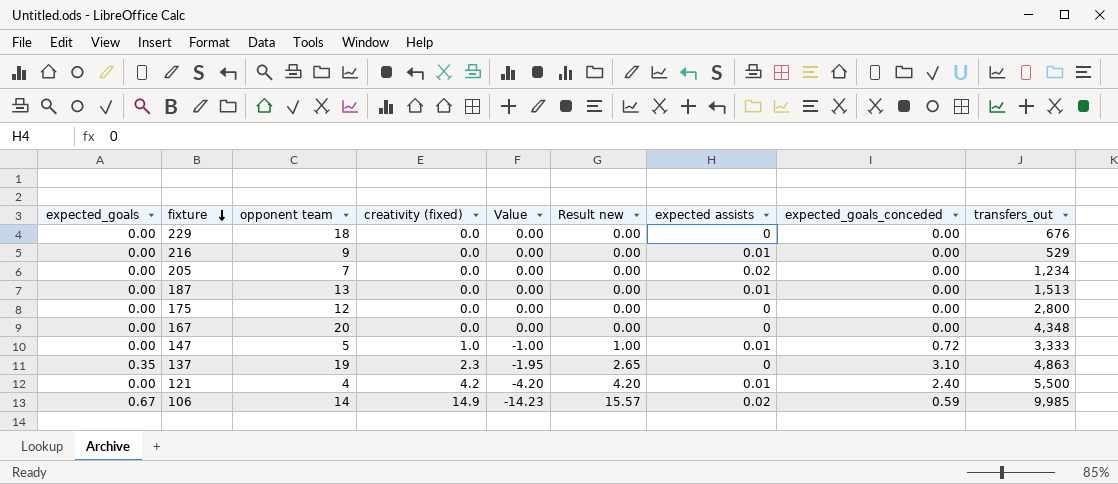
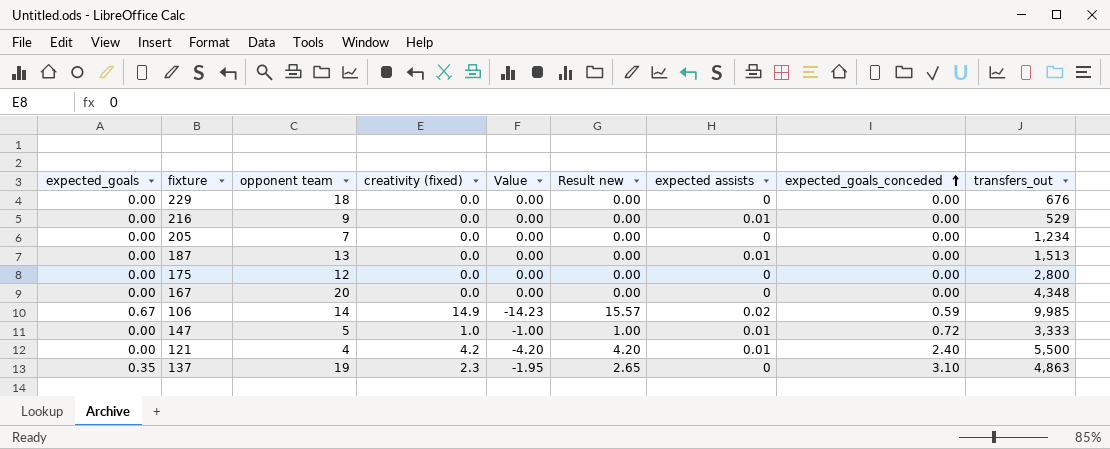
row order: fixture descending -> expected_goals_conceded ascending
205 | expected assists: 0.02 -> 0

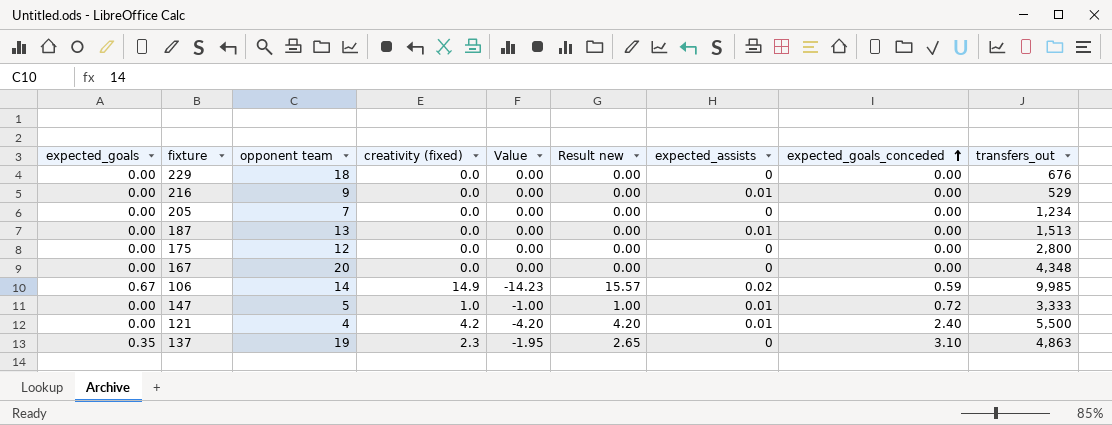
column name: expected assists -> expected_assists

